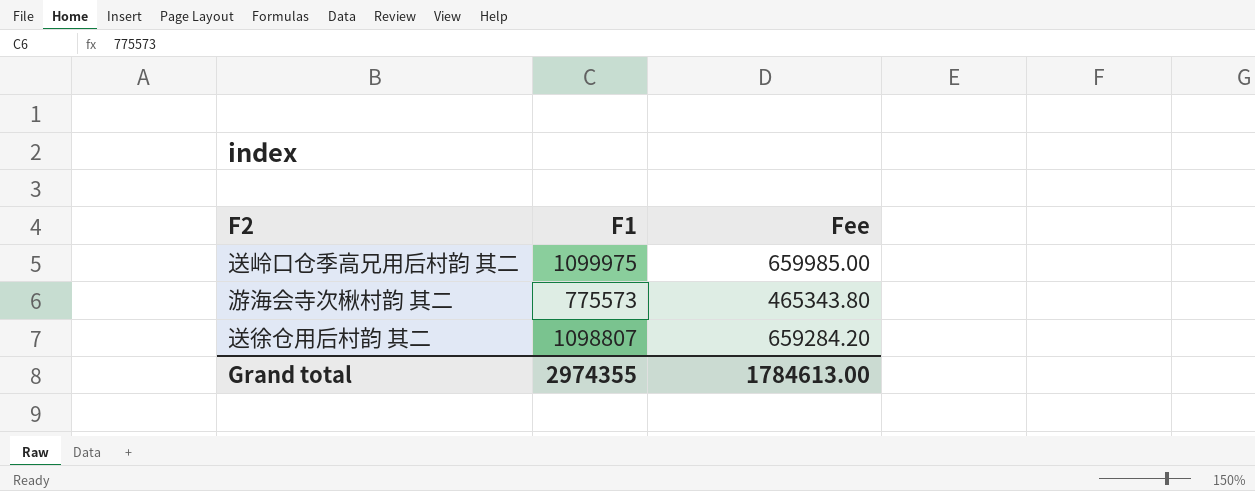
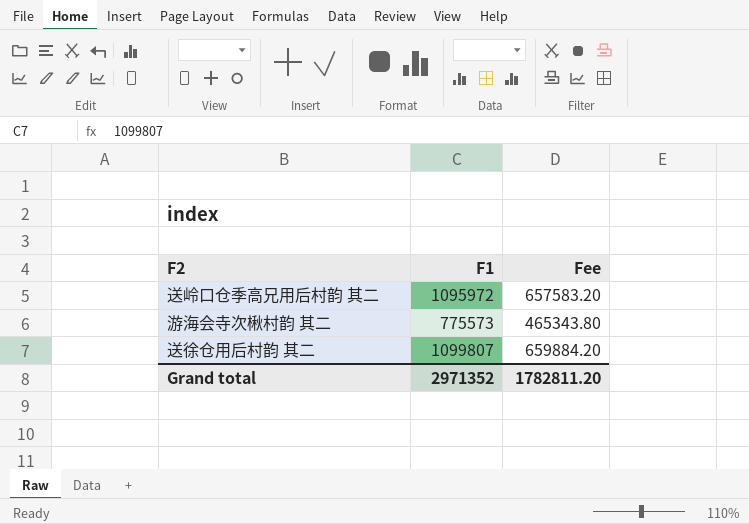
送岭口仓季高兄用后村韵 其二 | F1: 1099975 -> 1095972
送岭口仓季高兄用后村韵 其二 | Fee: 659985.00 -> 657583.20
送徐仓用后村韵 其二 | F1: 1098807 -> 1099807
送徐仓用后村韵 其二 | Fee: 659284.20 -> 659884.20
Grand total | F1: 2974355 -> 2971352
Grand total | Fee: 1784613.00 -> 1782811.20

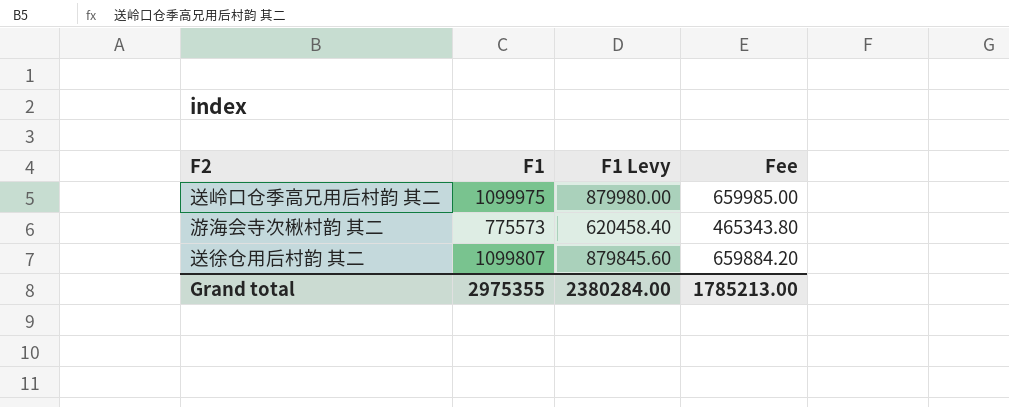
column F1 Levy | formula: none -> [F1] * 0.8
送岭口仓季高兄用后村韵 其二 | F1: 1095972 -> 1099975
送岭口仓季高兄用后村韵 其二 | Fee: 657583.20 -> 659985.00
Grand total | F1: 2971352 -> 2975355
Grand total | Fee: 1782811.20 -> 1785213.00

